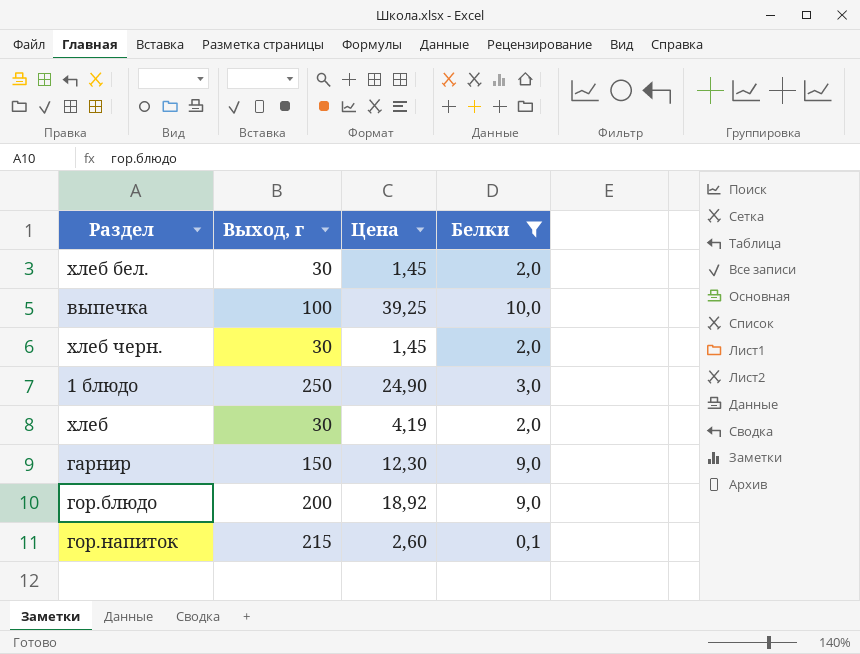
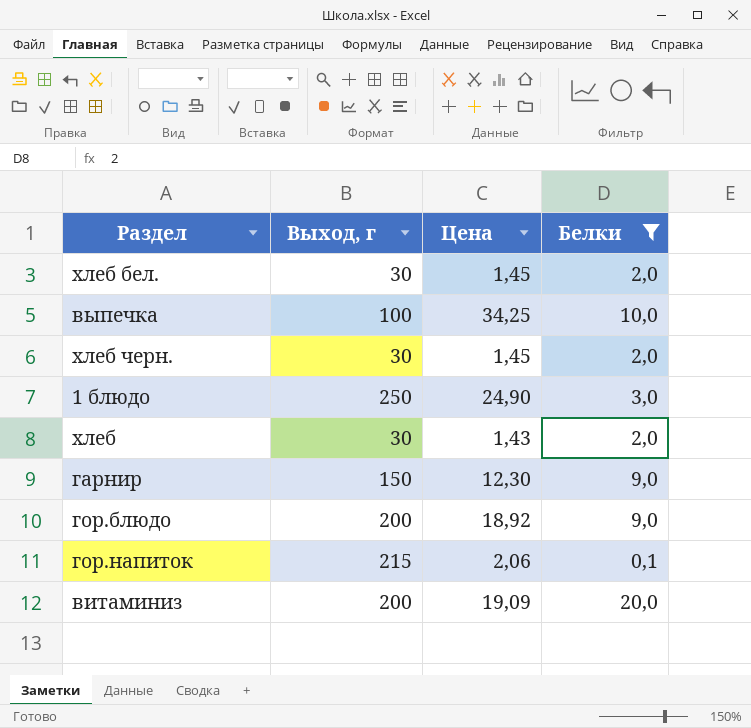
выпечка | Цена: 39,25 -> 34,25
хлеб | Цена: 4,19 -> 1,43
гор.напиток | Цена: 2,60 -> 2,06
row витаминиз: none -> 200 | 19,09 | 20,0

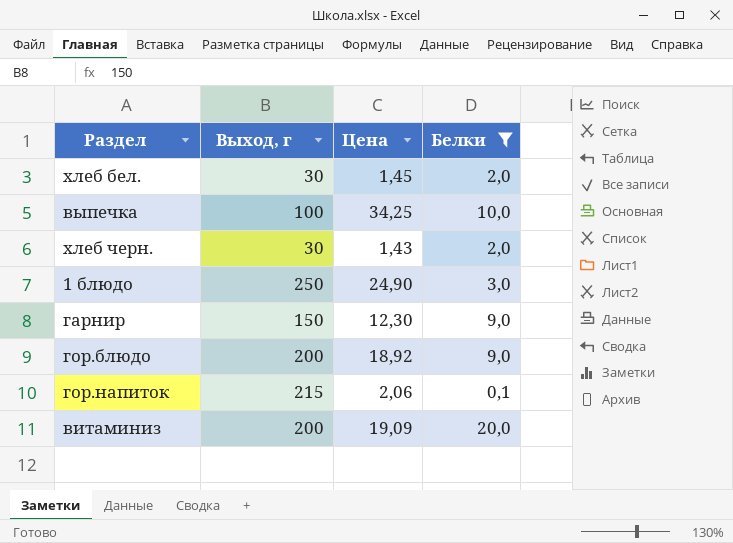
row хлеб: 30 | 1,43 | 2,0 -> none
хлеб черн. | Цена: 1,45 -> 1,43

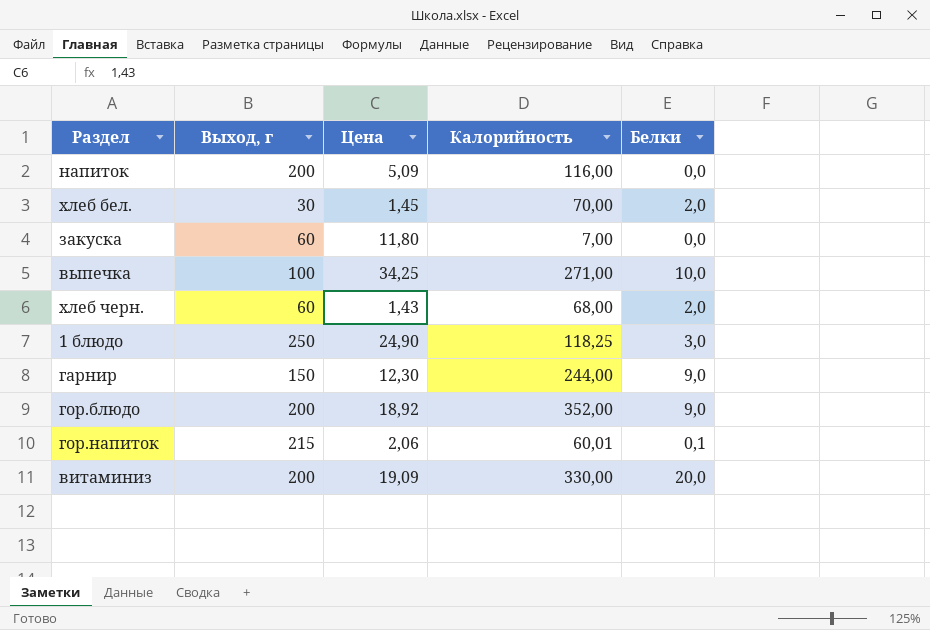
filter: Белки != 0,0 -> none
column Калорийность | position: none -> 4
хлеб черн. | Выход, г: 30 -> 60

